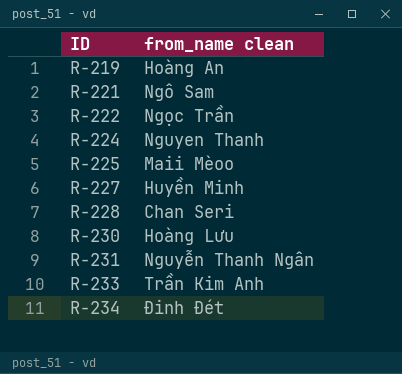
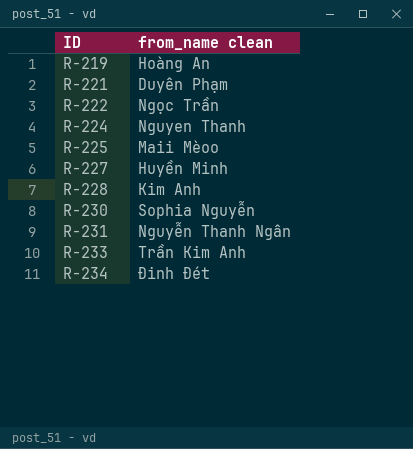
R-221 | from_name clean: Ngô Sam -> Duyên Phạm
R-228 | from_name clean: Chan Seri -> Kim Anh
R-230 | from_name clean: Hoàng Lưu -> Sophia Nguyễn

